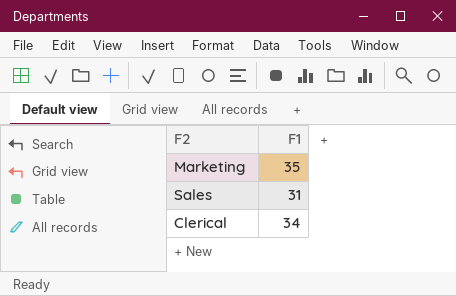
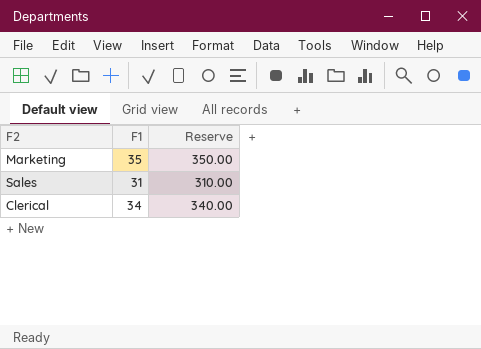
column Reserve | formula: none -> [F1] * 10

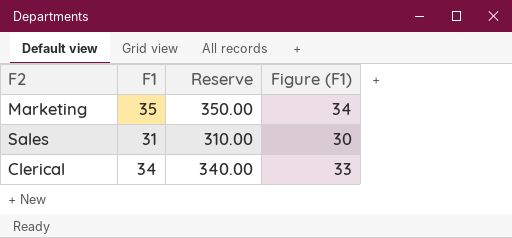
column Figure (F1) | formula: none -> [F1] - 1

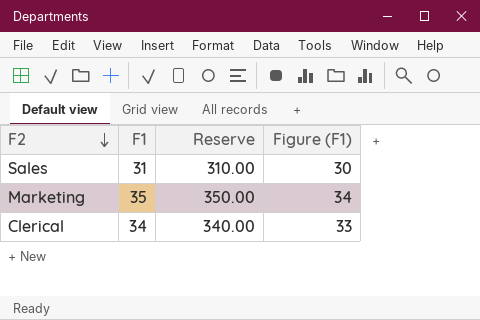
row order: none -> F2 descending

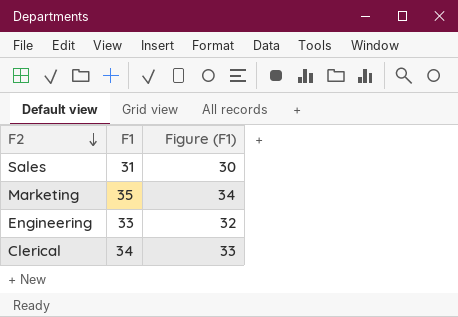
column Reserve | formula: [F1] * 10 -> none
row Engineering: none -> 33 | 32

